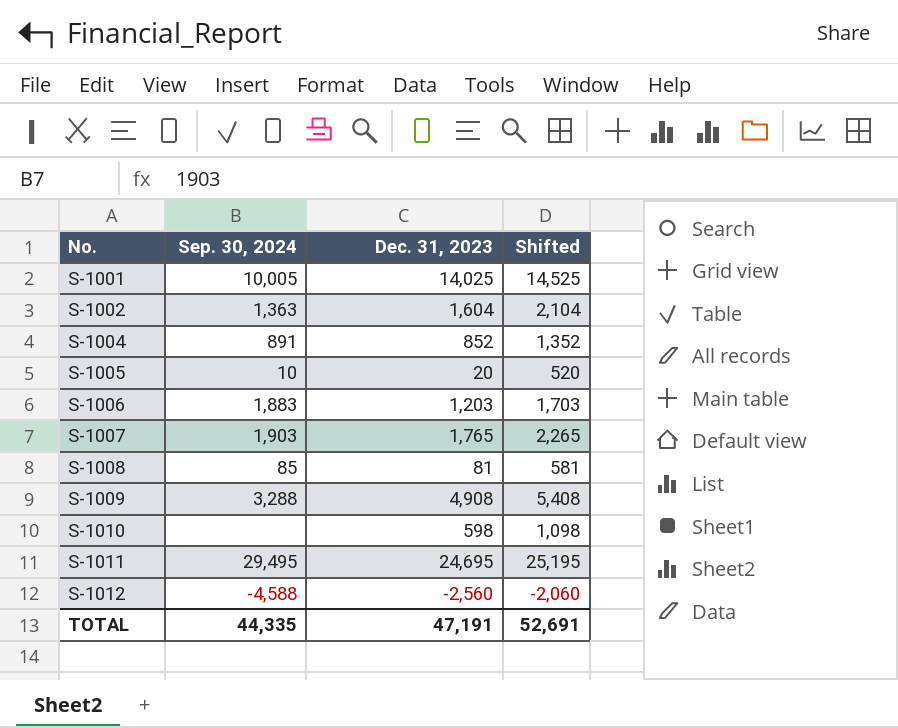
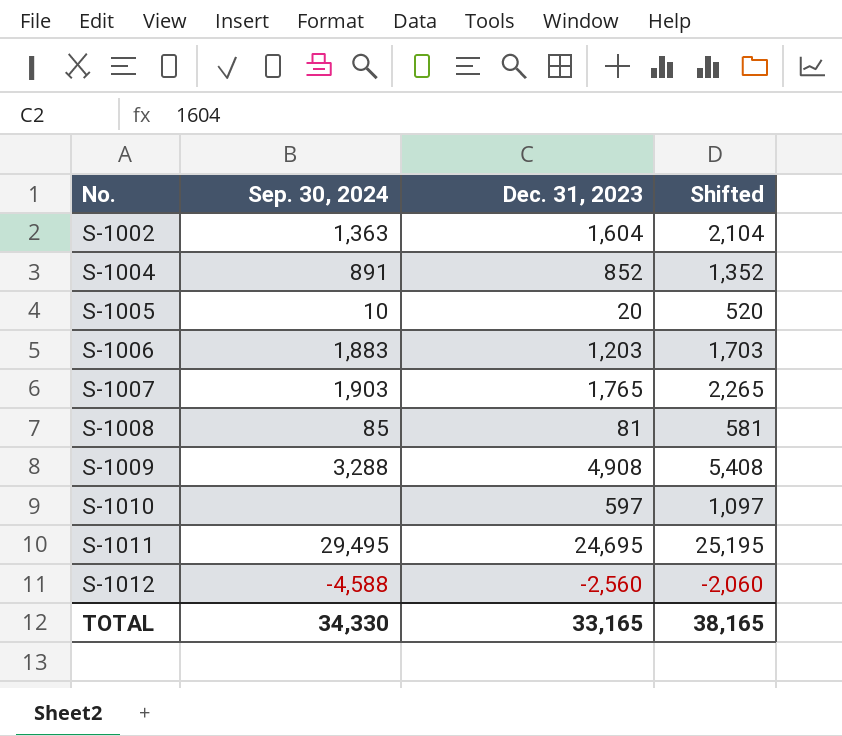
row S-1001: 10,005 | 14,025 | 14,525 -> none
S-1010 | Dec. 31, 2023: 598 -> 597
S-1010 | Shifted: 1,098 -> 1,097
TOTAL | Sep. 30, 2024: 44,335 -> 34,330
TOTAL | Dec. 31, 2023: 47,191 -> 33,165
TOTAL | Shifted: 52,691 -> 38,165

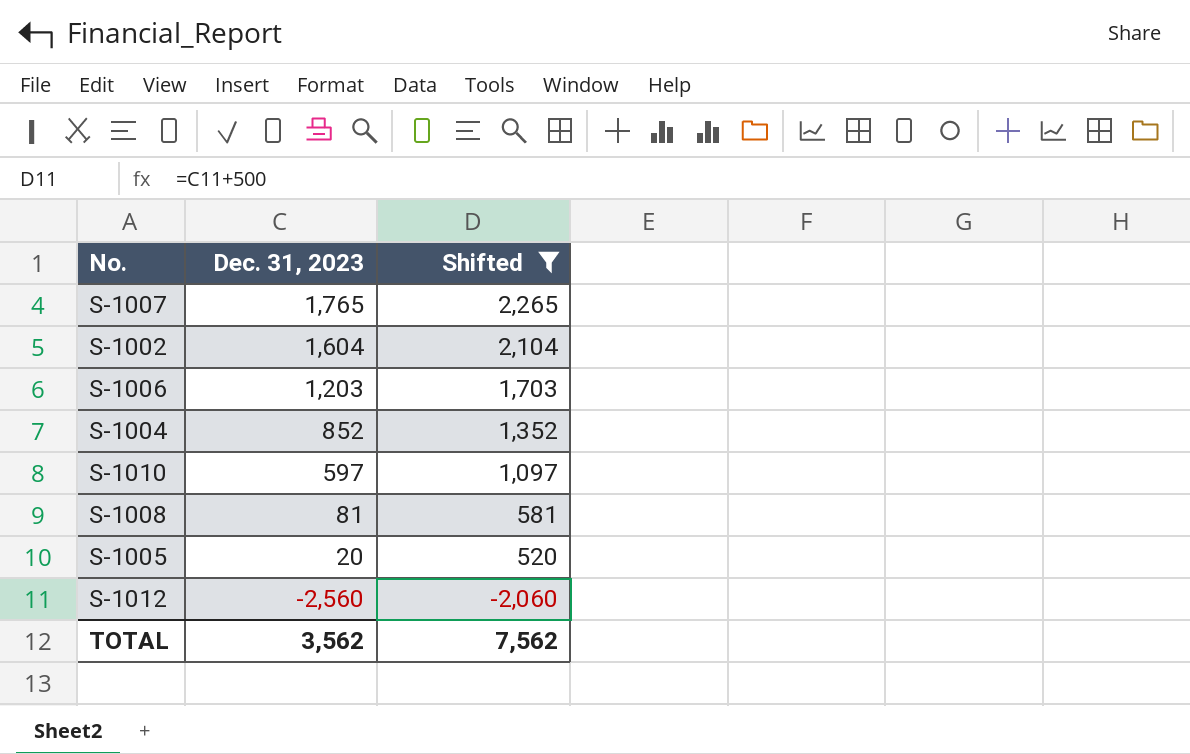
filter: none -> Shifted <= 2,265
row order: No. ascending -> Dec. 31, 2023 descending
column Sep. 30, 2024 | position: 2 -> none
TOTAL | Dec. 31, 2023: 33,165 -> 3,562
TOTAL | Shifted: 38,165 -> 7,562

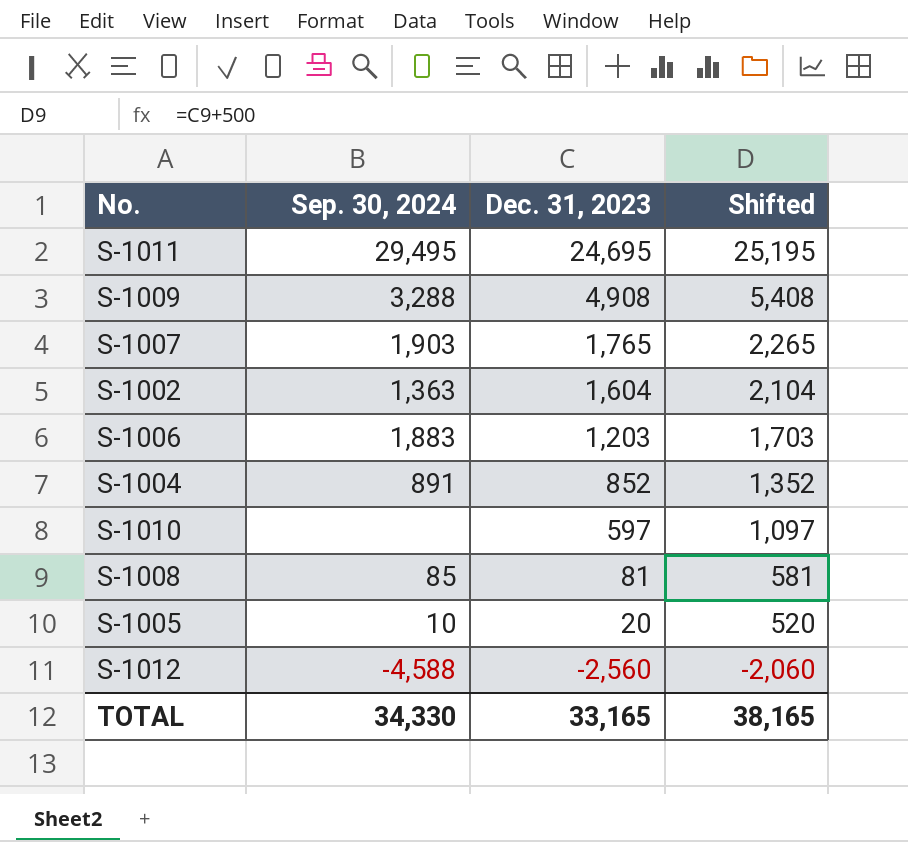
filter: Shifted <= 2,265 -> none
column Sep. 30, 2024 | position: none -> 2
TOTAL | Dec. 31, 2023: 3,562 -> 33,165
TOTAL | Shifted: 7,562 -> 38,165

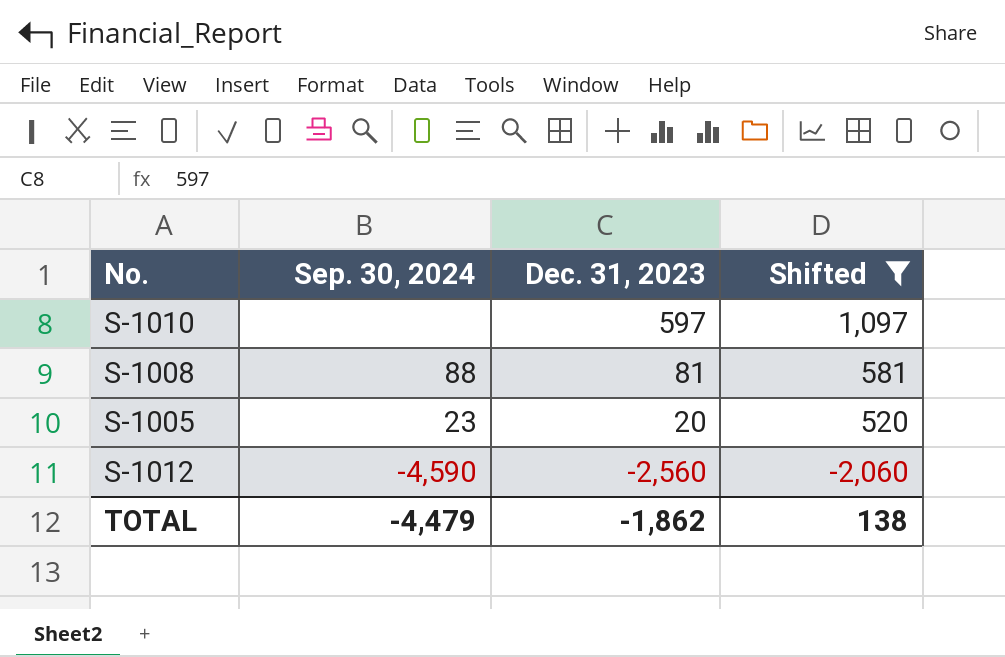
filter: none -> Shifted <= 1,097
S-1008 | Sep. 30, 2024: 85 -> 88
S-1005 | Sep. 30, 2024: 10 -> 23
S-1012 | Sep. 30, 2024: -4,588 -> -4,590
TOTAL | Sep. 30, 2024: 34,330 -> -4,479
TOTAL | Dec. 31, 2023: 33,165 -> -1,862
TOTAL | Shifted: 38,165 -> 138

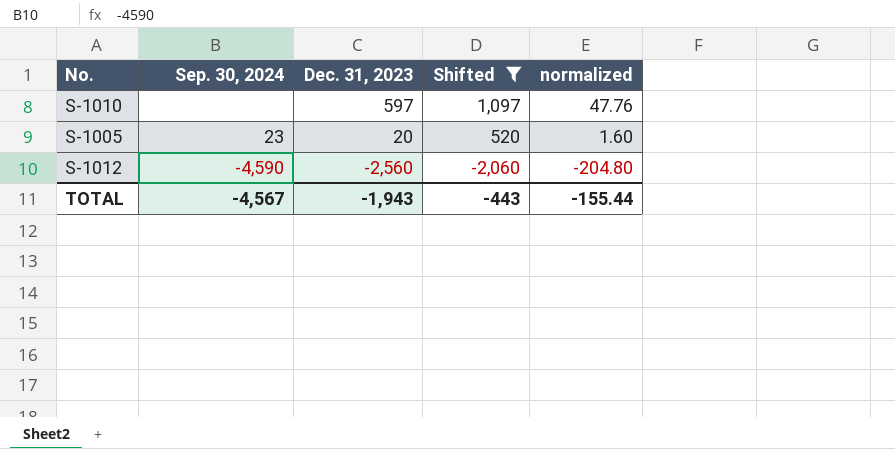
column normalized | formula: none -> [Dec. 31, 2023] * 0.08
row S-1008: 88 | 81 | 581 -> none
TOTAL | Sep. 30, 2024: -4,479 -> -4,567
TOTAL | Dec. 31, 2023: -1,862 -> -1,943
TOTAL | Shifted: 138 -> -443

